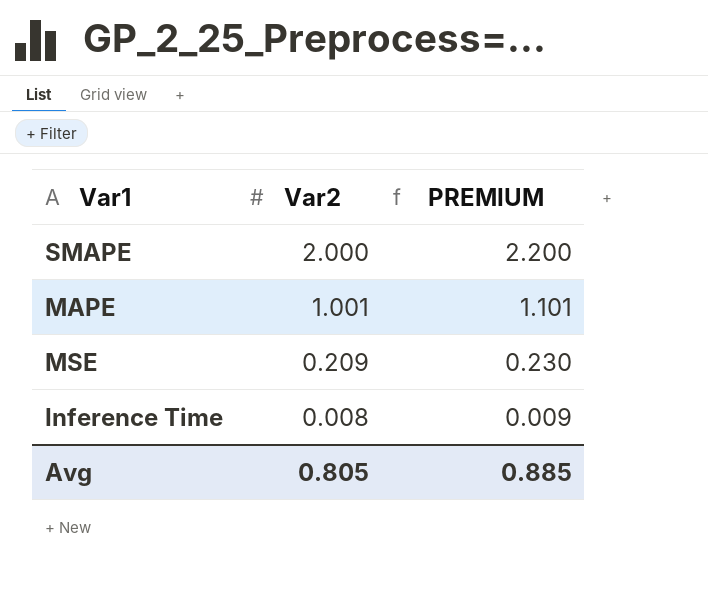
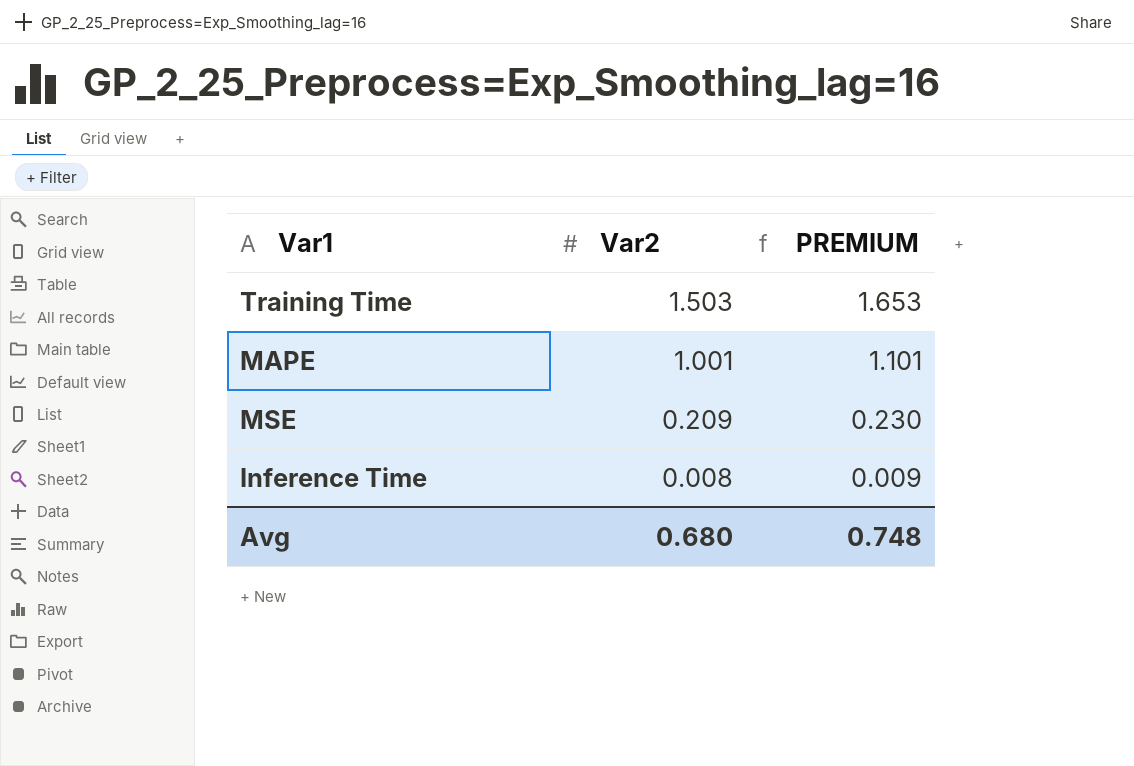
row SMAPE: 2.000 | 2.200 -> none
row Training Time: none -> 1.503 | 1.653
Avg | Var2: 0.805 -> 0.680
Avg | PREMIUM: 0.885 -> 0.748

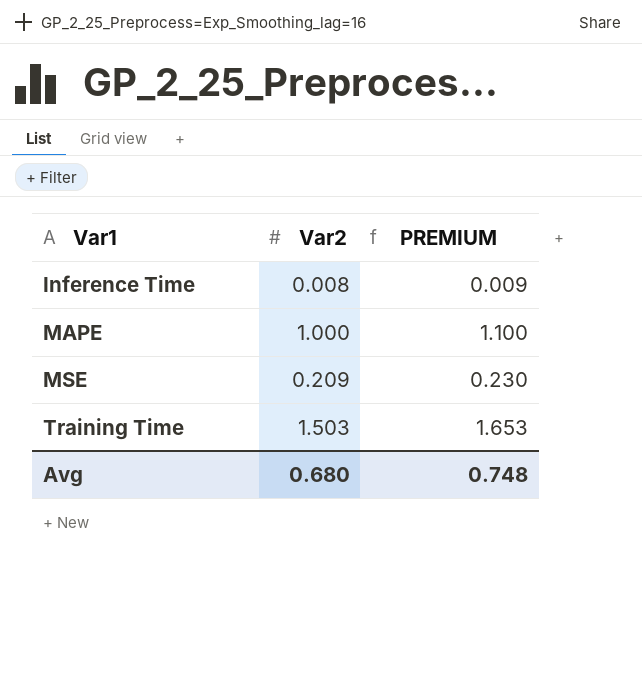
row order: Var2 descending -> Var1 ascending
MAPE | Var2: 1.001 -> 1.000
MAPE | PREMIUM: 1.101 -> 1.100

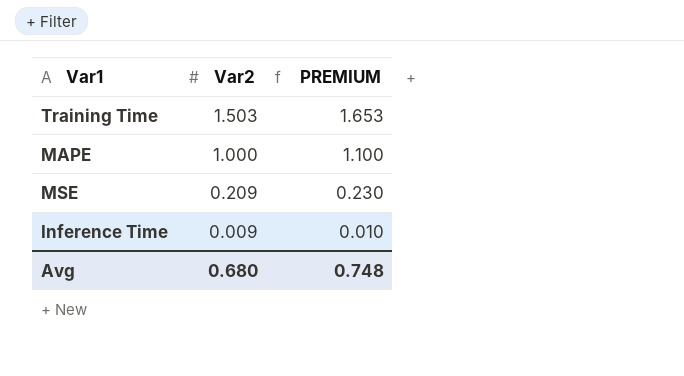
row order: Var1 ascending -> Var2 descending
Inference Time | Var2: 0.008 -> 0.009
Inference Time | PREMIUM: 0.009 -> 0.010

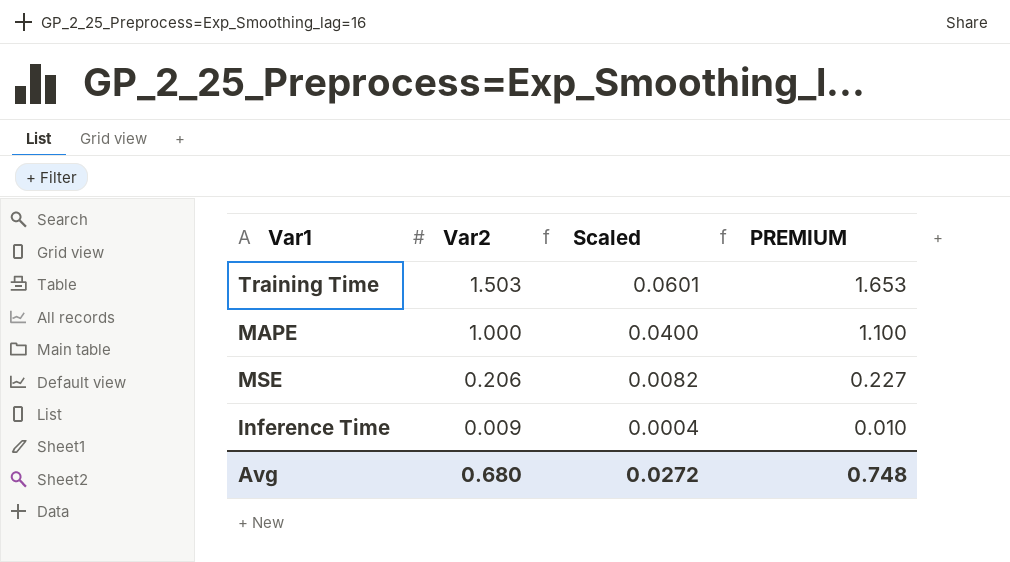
column Scaled | formula: none -> [Var2] * 0.04
MSE | Var2: 0.209 -> 0.206
MSE | PREMIUM: 0.230 -> 0.227

